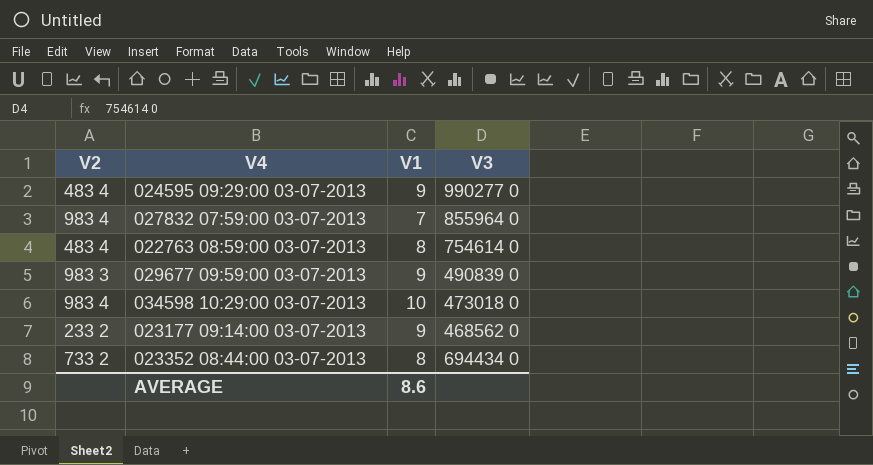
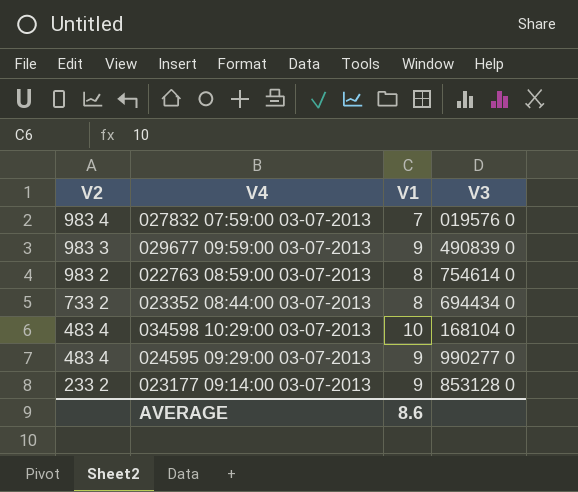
row order: none -> V2 descending
027832 07:59:00 03-07-2013 | V3: 855964 0 -> 019576 0
022763 08:59:00 03-07-2013 | V2: 483 4 -> 983 2
034598 10:29:00 03-07-2013 | V2: 983 4 -> 483 4
034598 10:29:00 03-07-2013 | V3: 473018 0 -> 168104 0
023177 09:14:00 03-07-2013 | V3: 468562 0 -> 853128 0

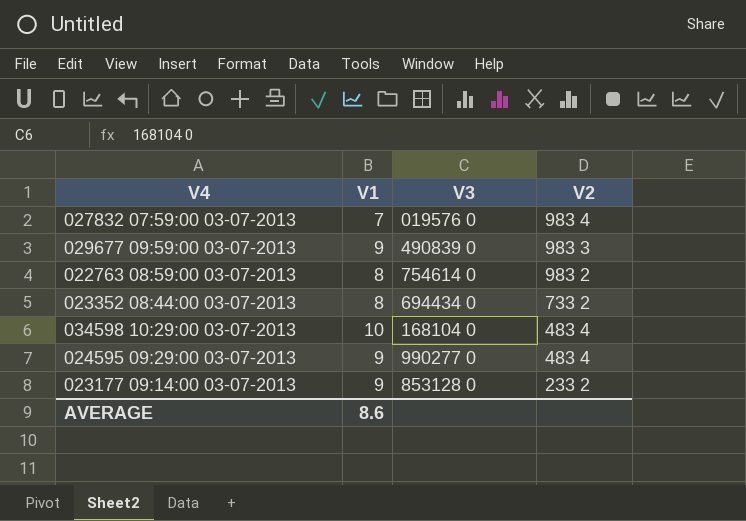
column V2 | position: 1 -> 4

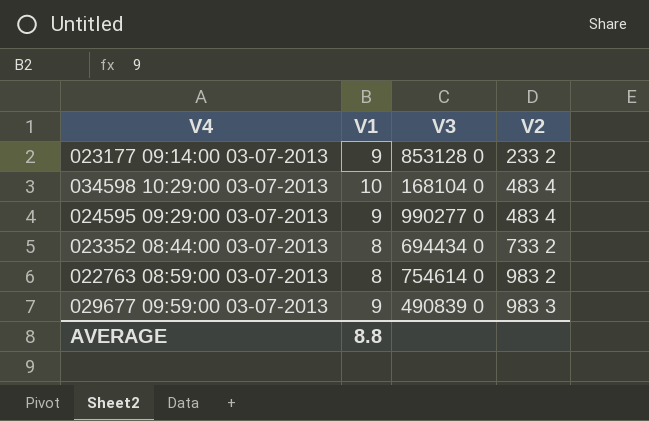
row order: V2 descending -> V2 ascending
row 027832 07:59:00 03-07-2013: 7 | 019576 0 | 983 4 -> none
AVERAGE | V1: 8.6 -> 8.8

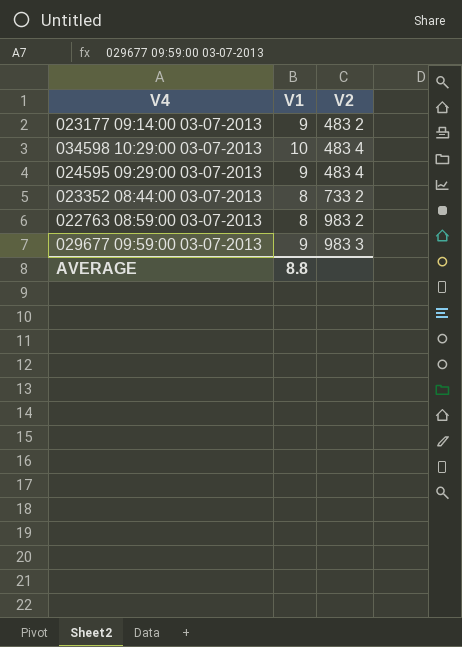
column V3 | position: 3 -> none
023177 09:14:00 03-07-2013 | V2: 233 2 -> 483 2

